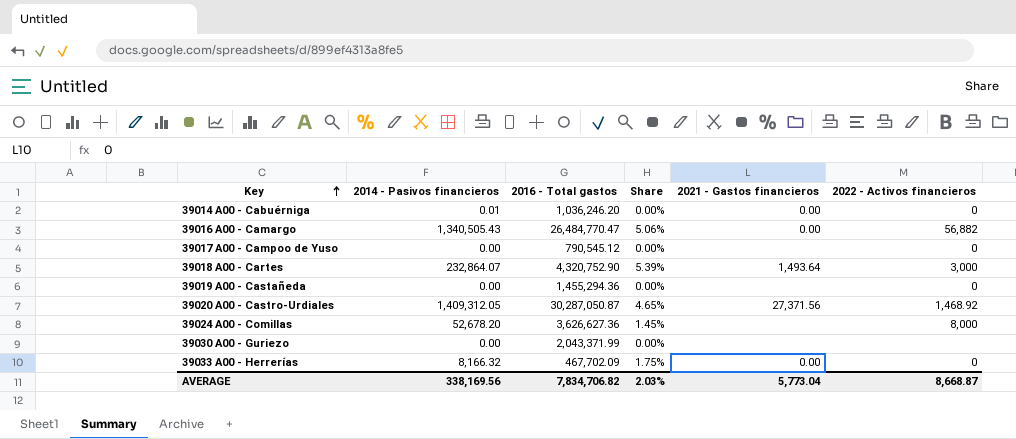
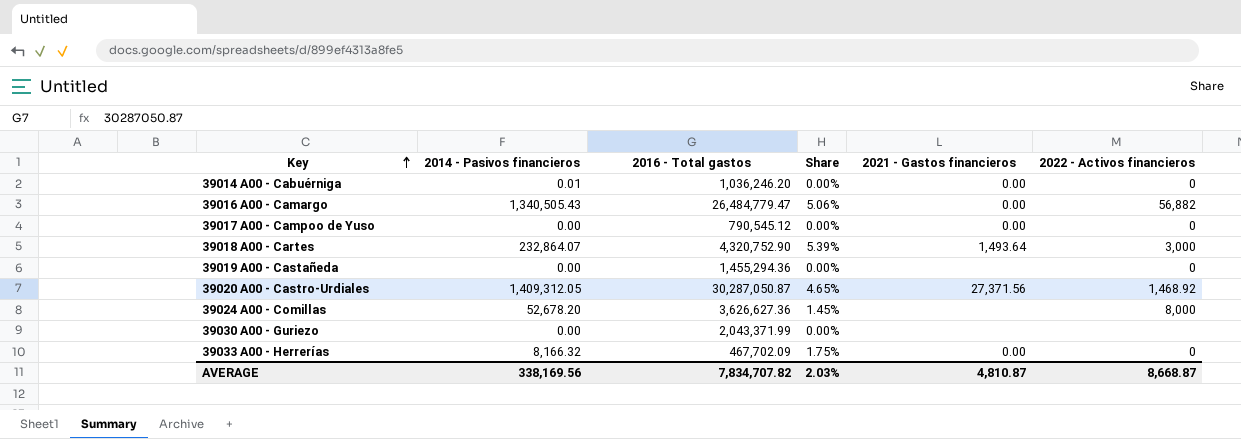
39016 A00 - Camargo | 2016 - Total gastos: 26,484,770.47 -> 26,484,779.47
39017 A00 - Campoo de Yuso | 2021 - Gastos financieros: none -> 0.00
AVERAGE | 2016 - Total gastos: 7,834,706.82 -> 7,834,707.82
AVERAGE | 2021 - Gastos financieros: 5,773.04 -> 4,810.87

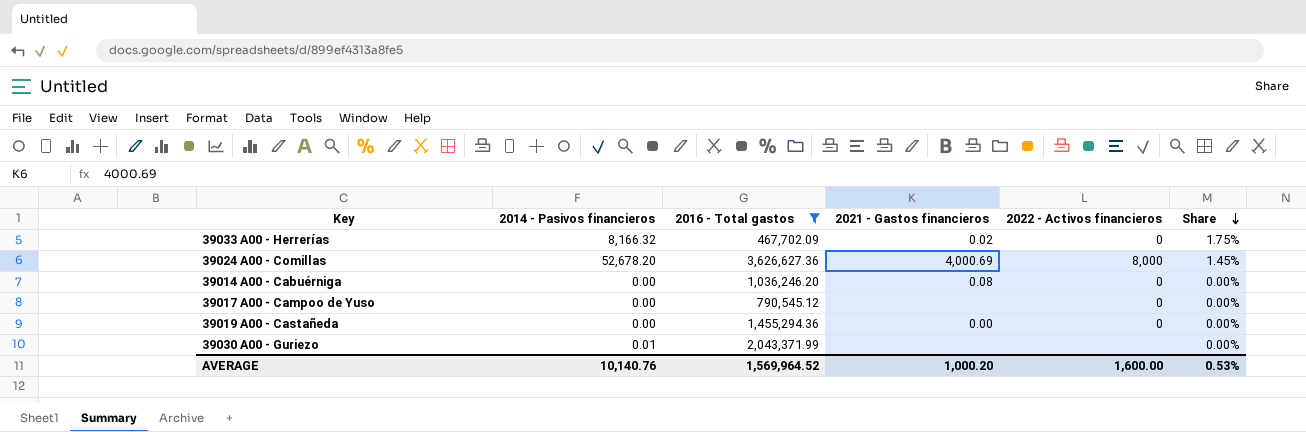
filter: none -> 2016 - Total gastos <= 3,626,627.36
row order: Key ascending -> Share descending
column Share | position: 4 -> 6
39033 A00 - Herrerías | 2021 - Gastos financieros: 0.00 -> 0.02
39024 A00 - Comillas | 2021 - Gastos financieros: none -> 4,000.69
39014 A00 - Cabuérniga | 2014 - Pasivos financieros: 0.01 -> 0.00
39014 A00 - Cabuérniga | 2021 - Gastos financieros: 0.00 -> 0.08
39017 A00 - Campoo de Yuso | 2021 - Gastos financieros: 0.00 -> none
39019 A00 - Castañeda | 2021 - Gastos financieros: none -> 0.00
39030 A00 - Guriezo | 2014 - Pasivos financieros: 0.00 -> 0.01
AVERAGE | 2014 - Pasivos financieros: 338,169.56 -> 10,140.76
AVERAGE | 2016 - Total gastos: 7,834,707.82 -> 1,569,964.52
AVERAGE | 2021 - Gastos financieros: 4,810.87 -> 1,000.20
AVERAGE | 2022 - Activos financieros: 8,668.87 -> 1,600.00
AVERAGE | Share: 2.03% -> 0.53%

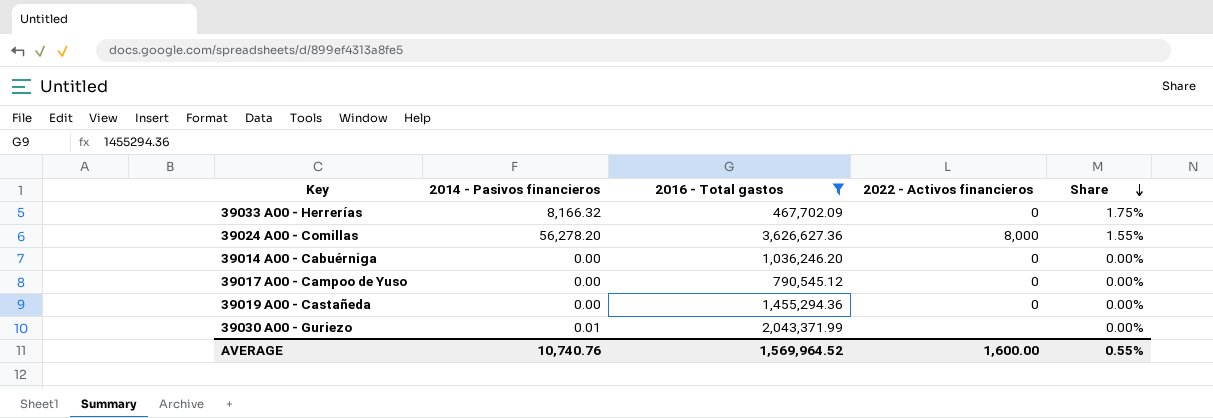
column 2021 - Gastos financieros | position: 4 -> none
39024 A00 - Comillas | 2014 - Pasivos financieros: 52,678.20 -> 56,278.20
39024 A00 - Comillas | Share: 1.45% -> 1.55%
AVERAGE | 2014 - Pasivos financieros: 10,140.76 -> 10,740.76
AVERAGE | Share: 0.53% -> 0.55%

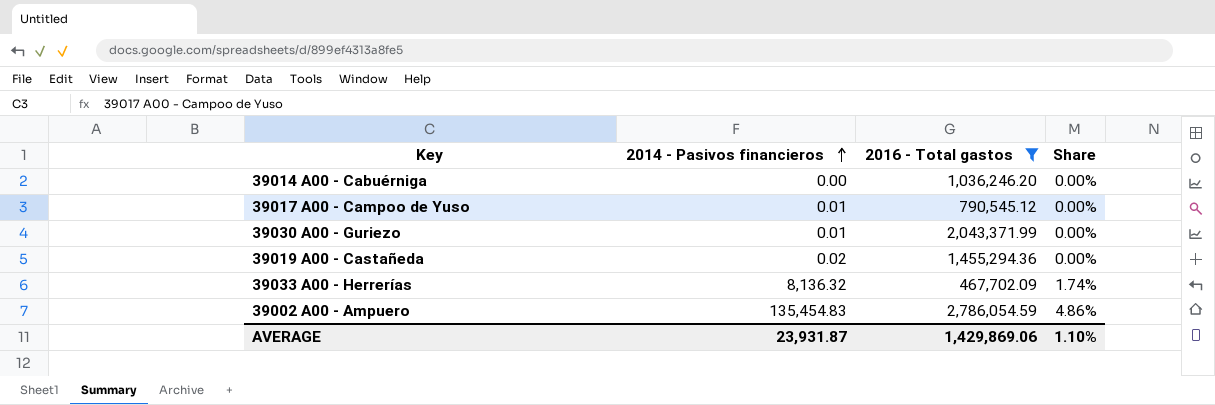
row order: Share descending -> 2014 - Pasivos financieros ascending
column 2022 - Activos financieros | position: 4 -> none
row 39024 A00 - Comillas: 56,278.20 | 3,626,627.36 | 8,000 | 1.55% -> none
39017 A00 - Campoo de Yuso | 2014 - Pasivos financieros: 0.00 -> 0.01
39019 A00 - Castañeda | 2014 - Pasivos financieros: 0.00 -> 0.02
39033 A00 - Herrerías | 2014 - Pasivos financieros: 8,166.32 -> 8,136.32
39033 A00 - Herrerías | Share: 1.75% -> 1.74%
row 39002 A00 - Ampuero: none -> 135,454.83 | 2,786,054.59 | 4.86%
AVERAGE | 2014 - Pasivos financieros: 10,740.76 -> 23,931.87
AVERAGE | 2016 - Total gastos: 1,569,964.52 -> 1,429,869.06
AVERAGE | Share: 0.55% -> 1.10%

